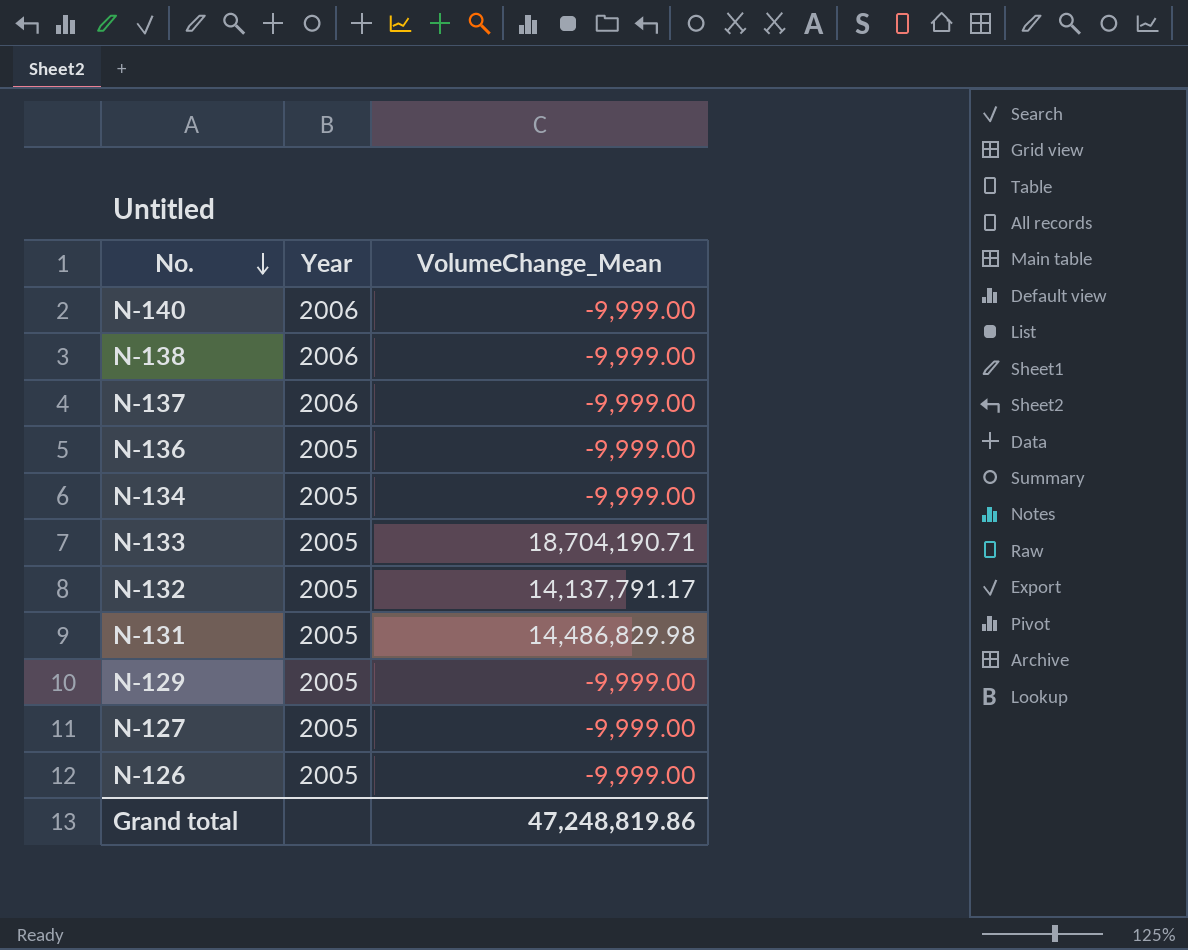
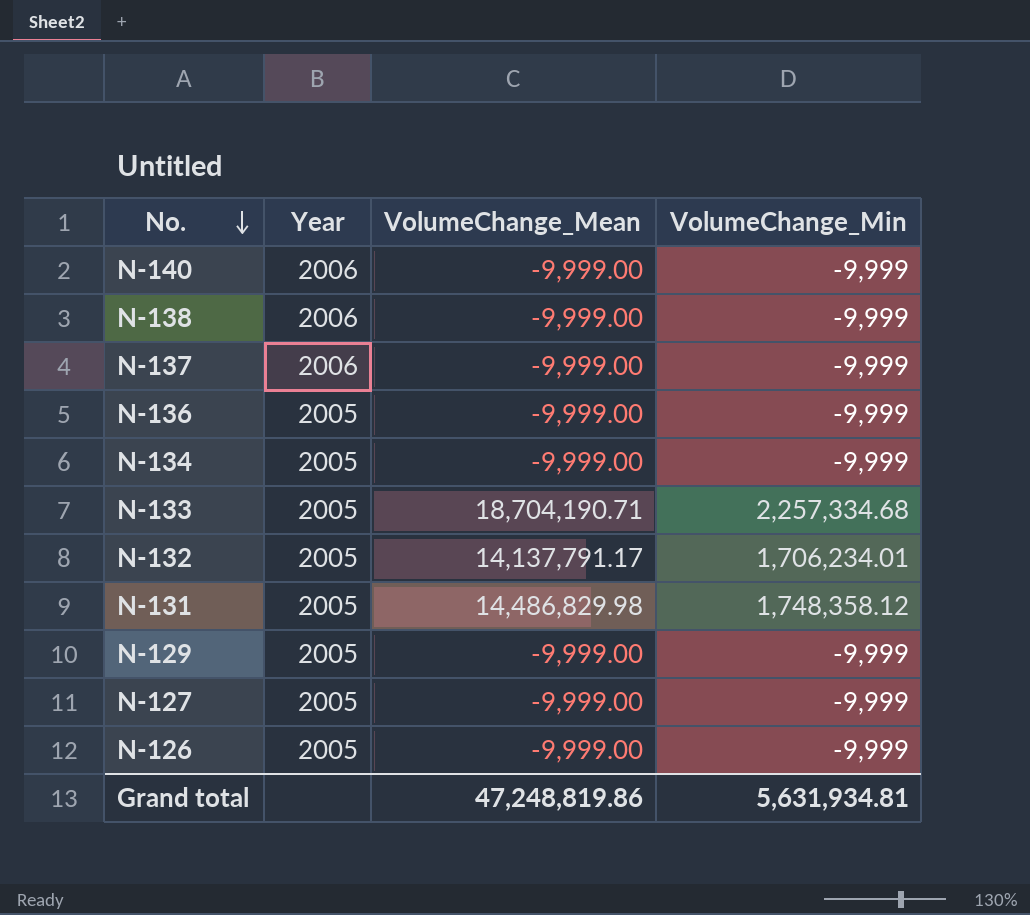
column VolumeChange_Min | position: none -> 4

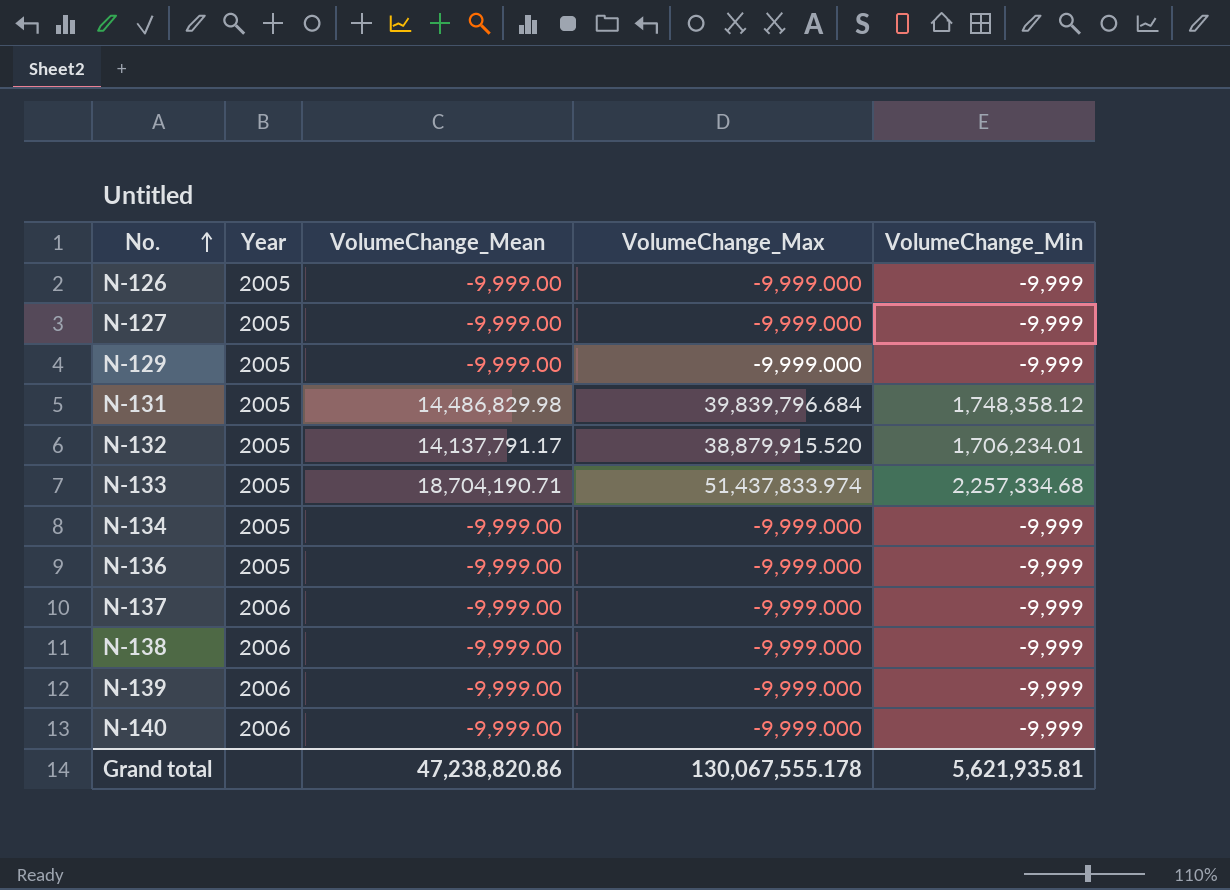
row order: No. descending -> No. ascending
column VolumeChange_Max | position: none -> 4
row N-139: none -> 2006 | -9,999.00 | -9,999.000 | -9,999
Grand total | VolumeChange_Mean: 47,248,819.86 -> 47,238,820.86
Grand total | VolumeChange_Min: 5,631,934.81 -> 5,621,935.81

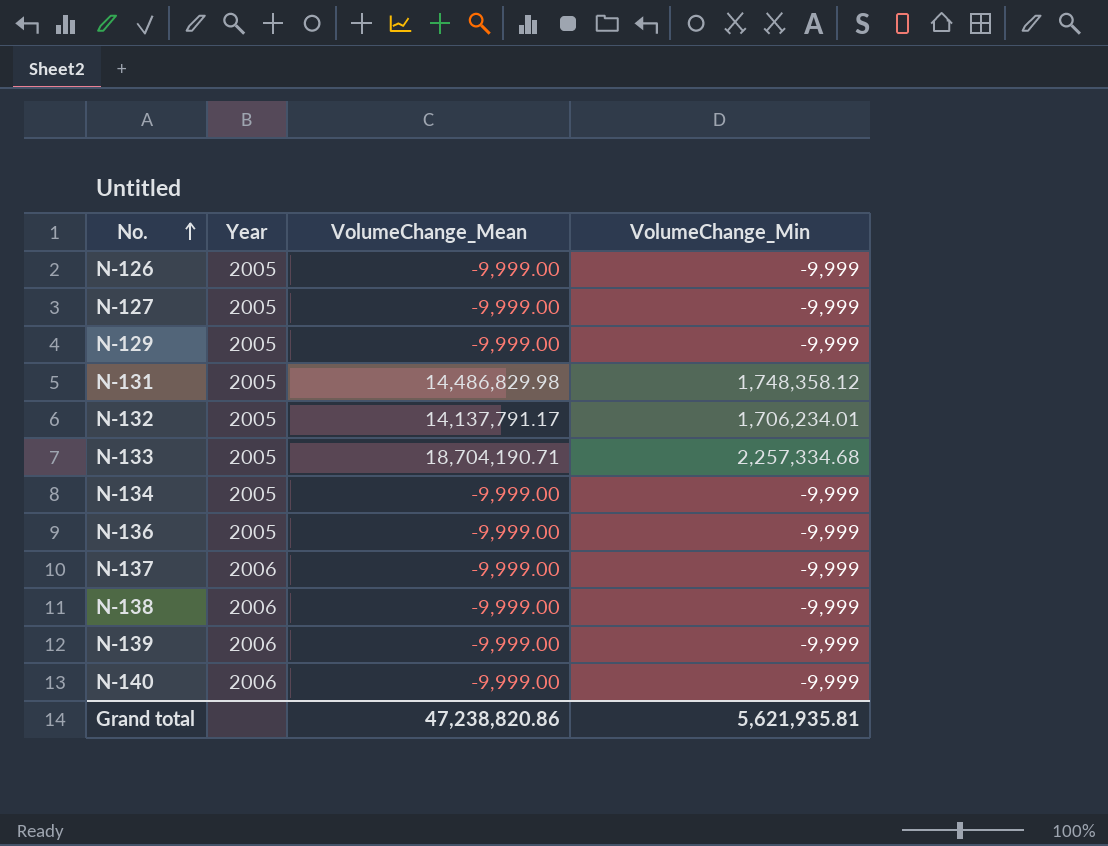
column VolumeChange_Max | position: 4 -> none

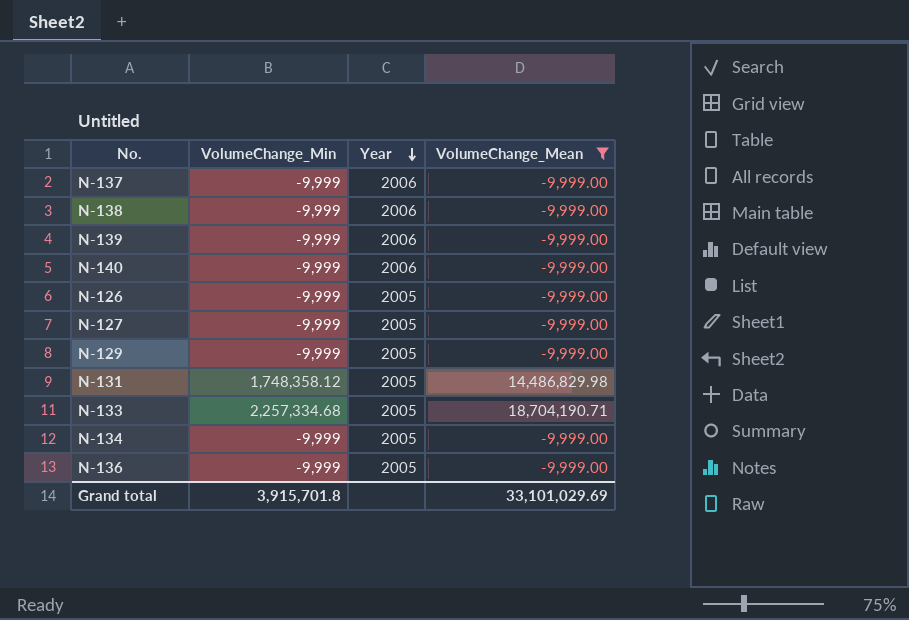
filter: none -> VolumeChange_Mean != 14,137,791.17
row order: No. ascending -> Year descending
column VolumeChange_Min | position: 4 -> 2
Grand total | VolumeChange_Min: 5,621,935.81 -> 3,915,701.8
Grand total | VolumeChange_Mean: 47,238,820.86 -> 33,101,029.69

